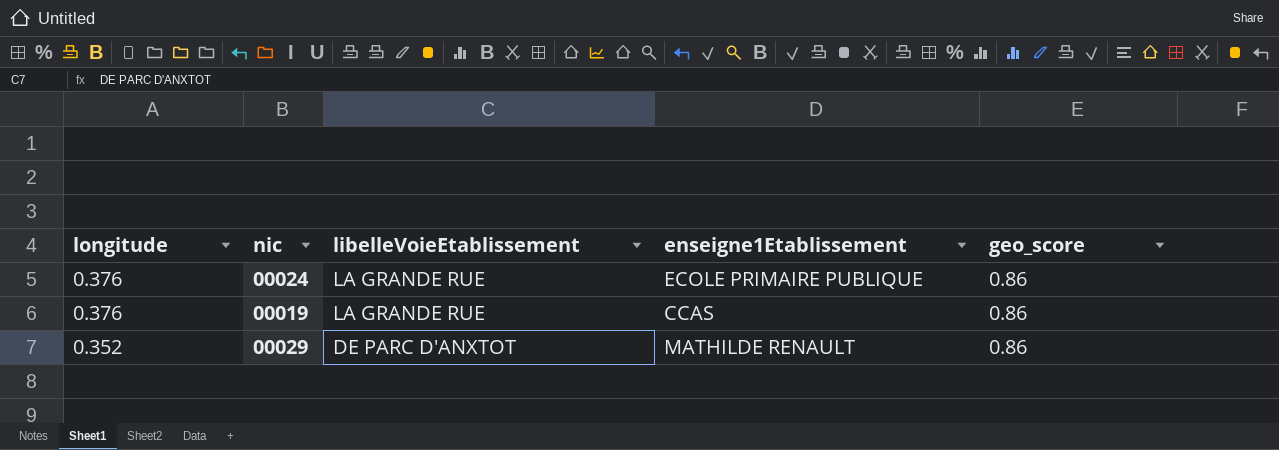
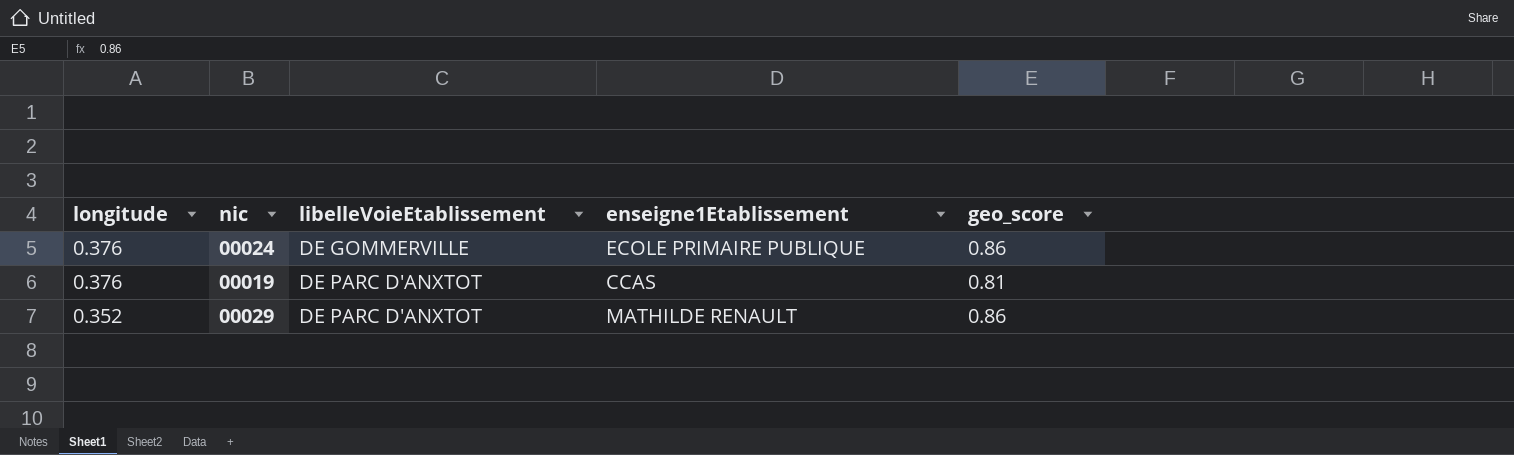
00024 | libelleVoieEtablissement: LA GRANDE RUE -> DE GOMMERVILLE
00019 | libelleVoieEtablissement: LA GRANDE RUE -> DE PARC D'ANXTOT
00019 | geo_score: 0.86 -> 0.81

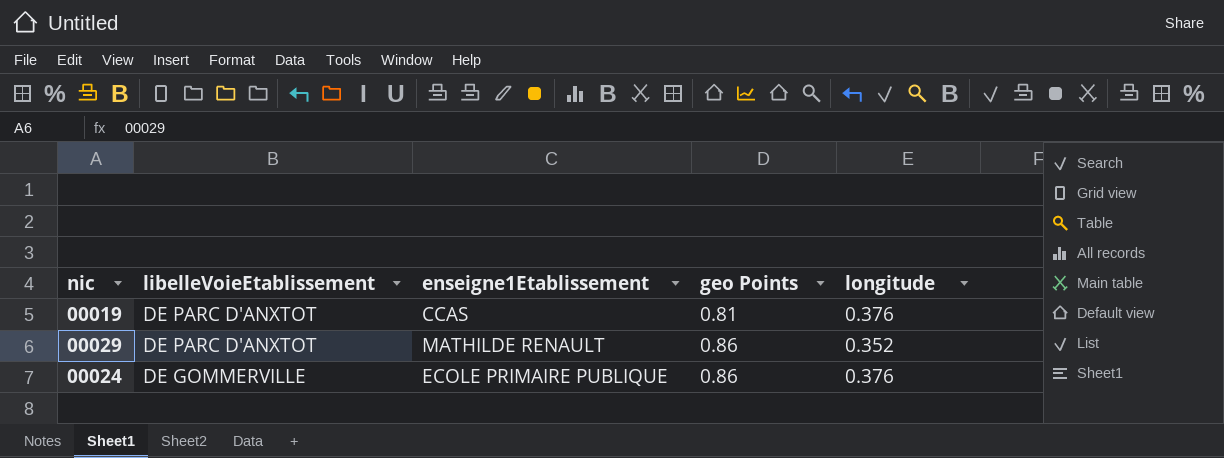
row order: longitude descending -> libelleVoieEtablissement descending
column name: geo_score -> geo Points
column longitude | position: 1 -> 5

